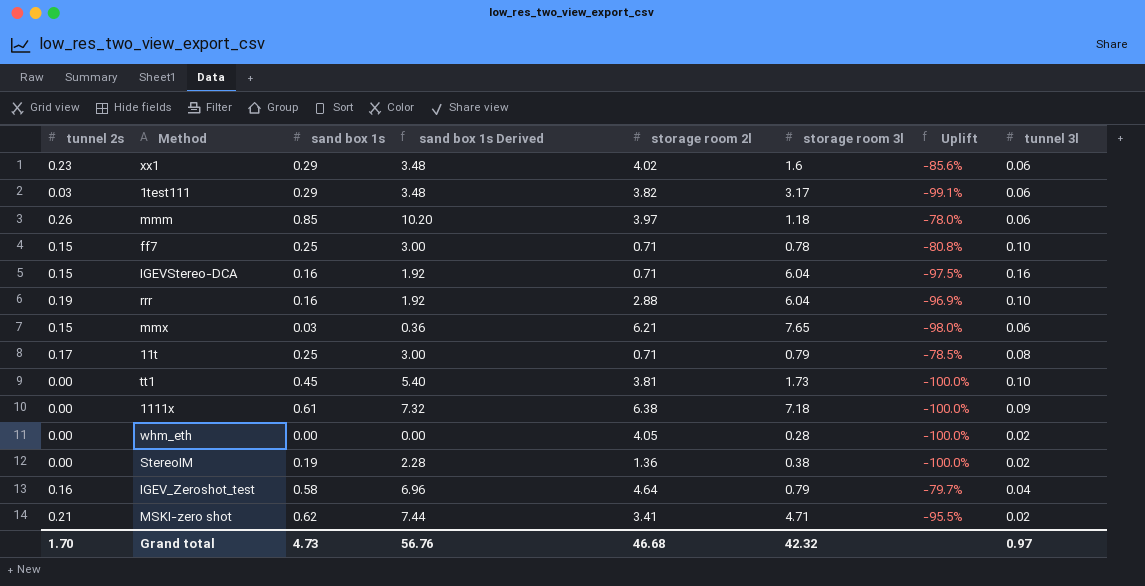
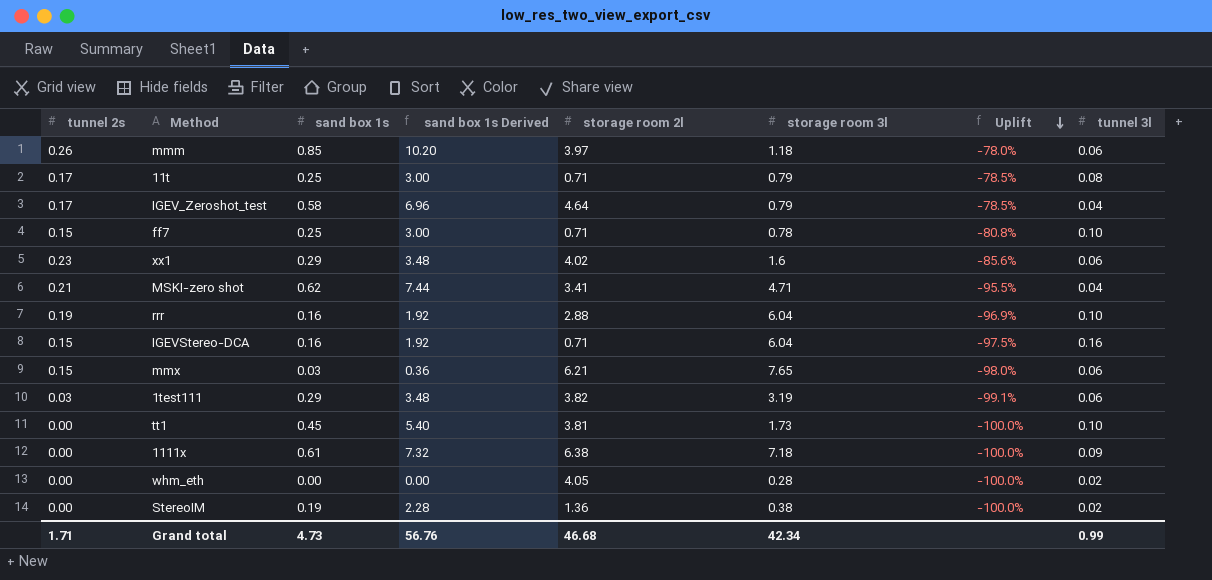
row order: none -> Uplift descending
IGEV_Zeroshot_test | tunnel 2s: 0.16 -> 0.17
IGEV_Zeroshot_test | Uplift: -79.7% -> -78.5%
MSKI-zero shot | tunnel 3l: 0.02 -> 0.04
1test111 | storage room 3l: 3.17 -> 3.19
Grand total | tunnel 2s: 1.70 -> 1.71
Grand total | storage room 3l: 42.32 -> 42.34
Grand total | tunnel 3l: 0.97 -> 0.99

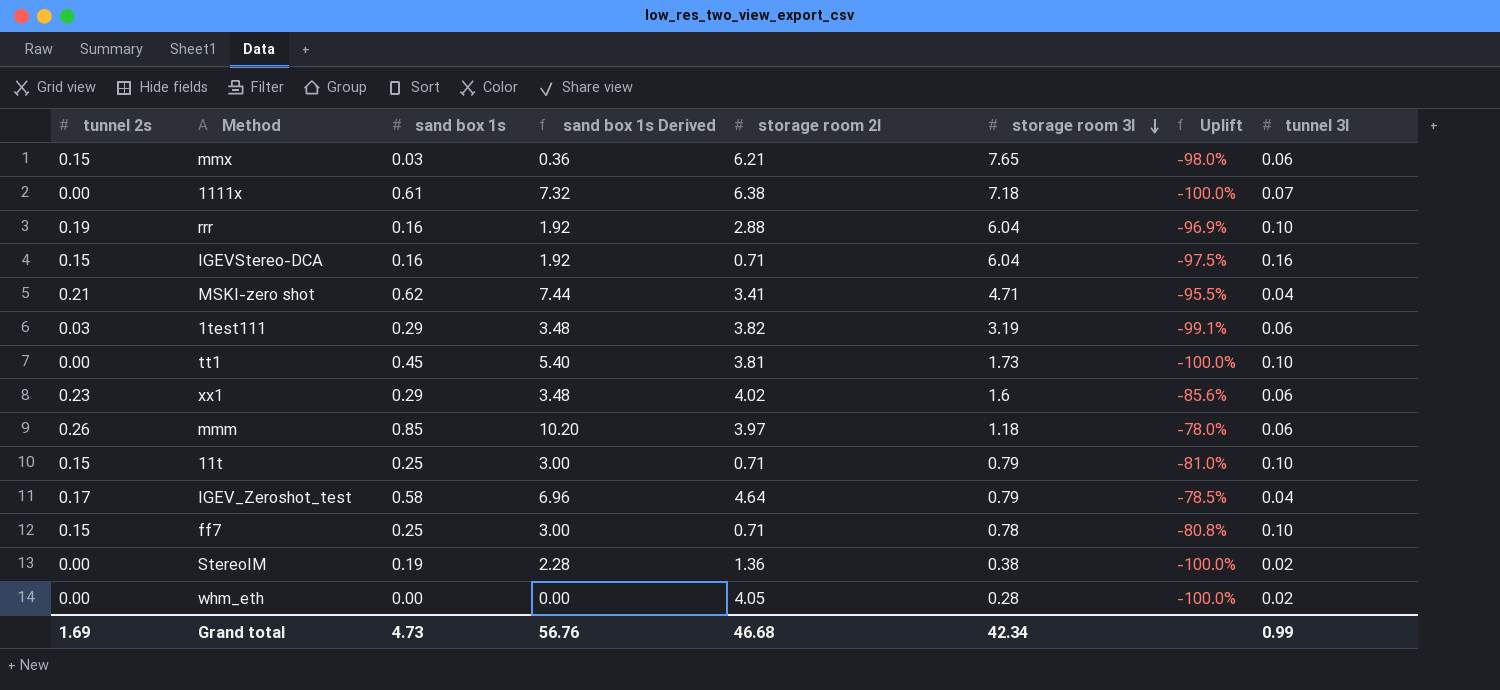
row order: Uplift descending -> storage room 3l descending
1111x | tunnel 3l: 0.09 -> 0.07
11t | tunnel 2s: 0.17 -> 0.15
11t | Uplift: -78.5% -> -81.0%
11t | tunnel 3l: 0.08 -> 0.10
Grand total | tunnel 2s: 1.71 -> 1.69

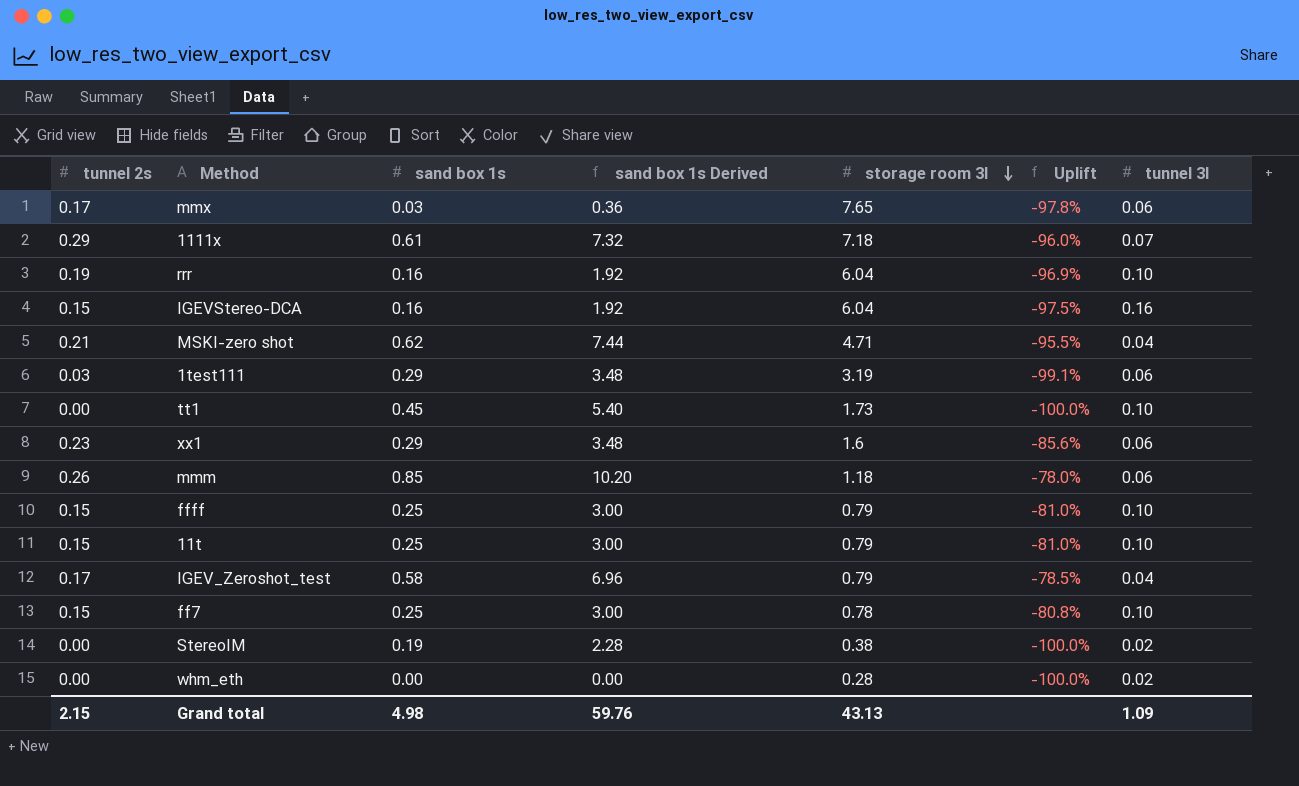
column storage room 2l | position: 5 -> none
mmx | tunnel 2s: 0.15 -> 0.17
mmx | Uplift: -98.0% -> -97.8%
1111x | tunnel 2s: 0.00 -> 0.29
1111x | Uplift: -100.0% -> -96.0%
row ffff: none -> 0.15 | 0.25 | 3.00 | 0.79 | -81.0% | 0.10
Grand total | tunnel 2s: 1.69 -> 2.15
Grand total | sand box 1s: 4.73 -> 4.98
Grand total | sand box 1s Derived: 56.76 -> 59.76
Grand total | storage room 3l: 42.34 -> 43.13
Grand total | tunnel 3l: 0.99 -> 1.09

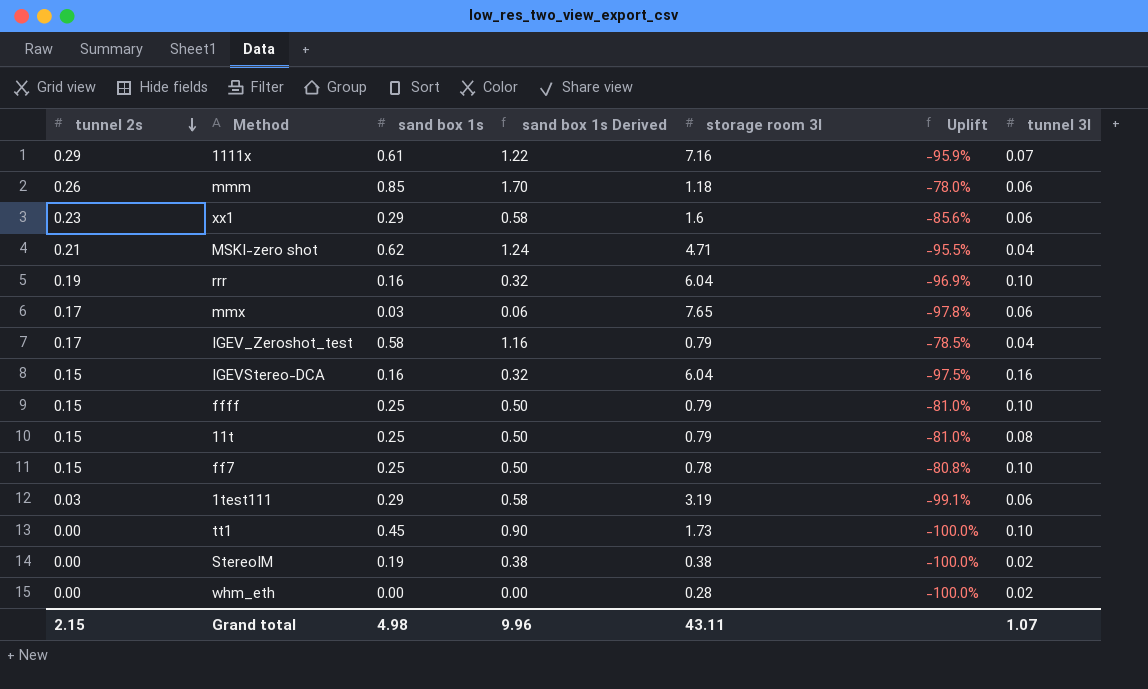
row order: storage room 3l descending -> tunnel 2s descending
column sand box 1s Derived | formula: [sand box 1s] * 12 -> [sand box 1s] * 2
1111x | storage room 3l: 7.18 -> 7.16
1111x | Uplift: -96.0% -> -95.9%
11t | tunnel 3l: 0.10 -> 0.08
Grand total | sand box 1s Derived: 59.76 -> 9.96
Grand total | storage room 3l: 43.13 -> 43.11
Grand total | tunnel 3l: 1.09 -> 1.07

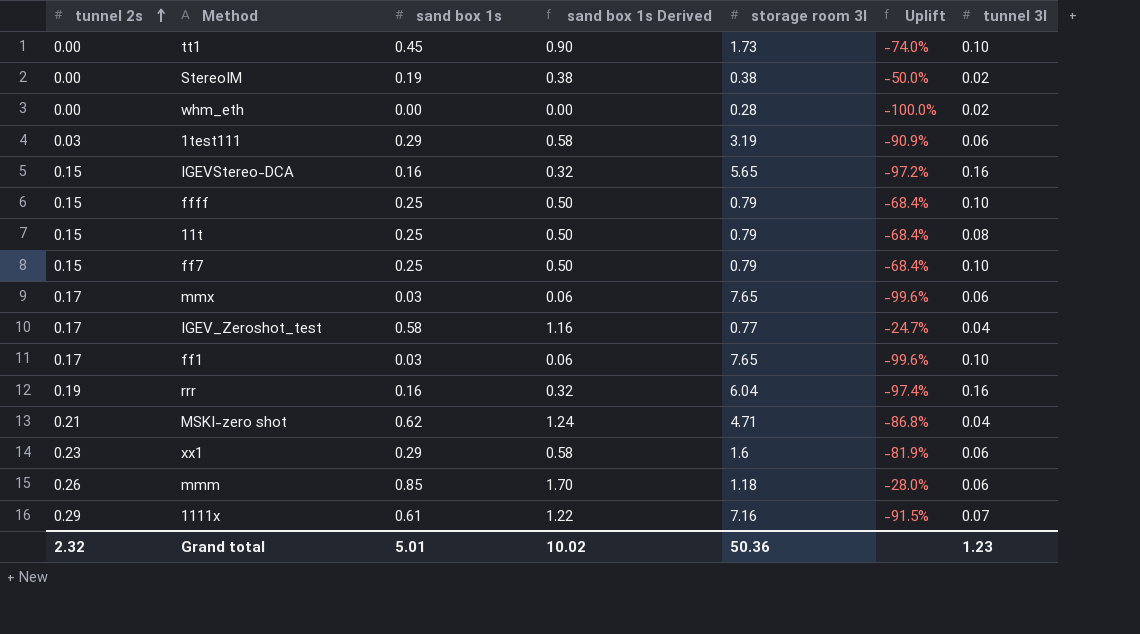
row order: tunnel 2s descending -> tunnel 2s ascending
column Uplift | formula: ([tunnel 2s] - [storage room 3l]) / [storage room 3l] -> ([sand box 1s] - [storage room 3l]) / [storage room 3l]
IGEVStereo-DCA | storage room 3l: 6.04 -> 5.65
ff7 | storage room 3l: 0.78 -> 0.79
IGEV_Zeroshot_test | storage room 3l: 0.79 -> 0.77
row ff1: none -> 0.17 | 0.03 | 0.06 | 7.65 | -99.6% | 0.10
rrr | tunnel 3l: 0.10 -> 0.16
Grand total | tunnel 2s: 2.15 -> 2.32
Grand total | sand box 1s: 4.98 -> 5.01
Grand total | sand box 1s Derived: 9.96 -> 10.02
Grand total | storage room 3l: 43.11 -> 50.36
Grand total | tunnel 3l: 1.07 -> 1.23

